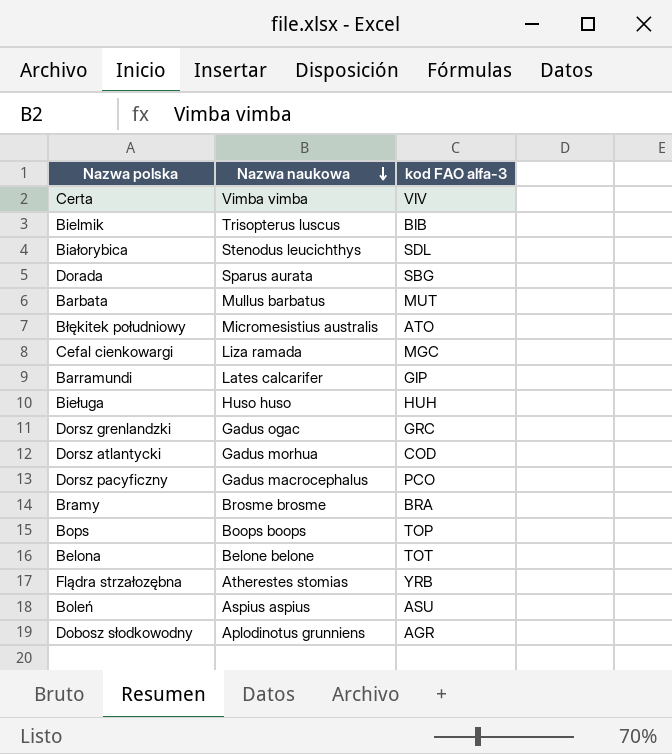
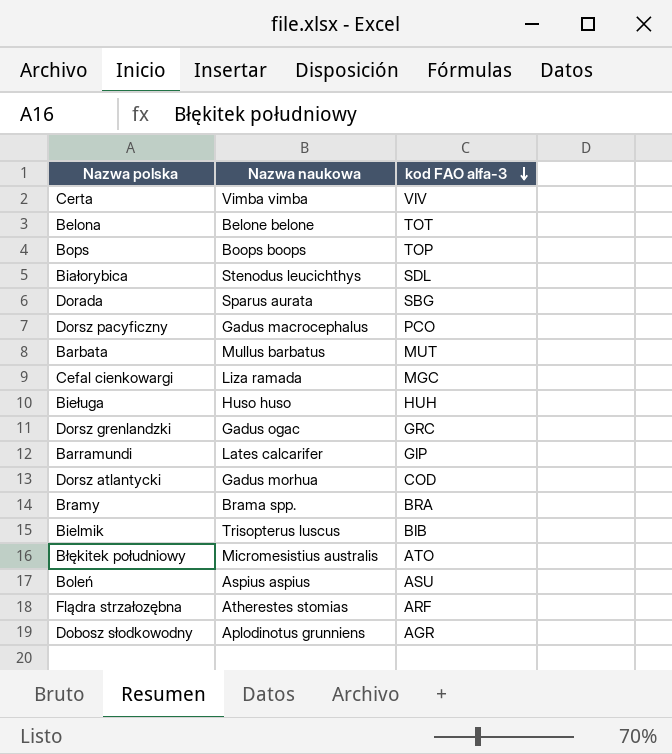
row order: Nazwa naukowa descending -> kod FAO alfa-3 descending
Bramy | Nazwa naukowa: Brosme brosme -> Brama spp.
Flądra strzałozębna | kod FAO alfa-3: YRB -> ARF

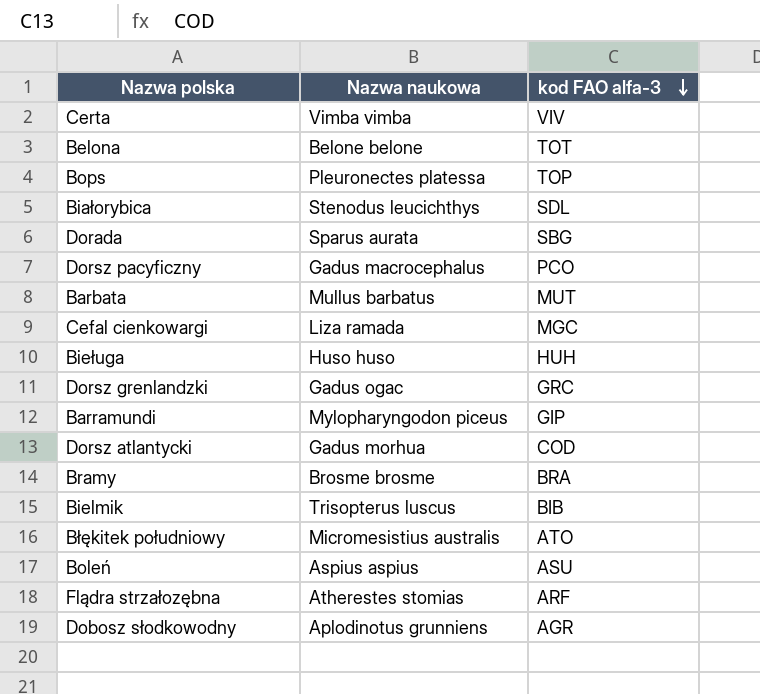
Bops | Nazwa naukowa: Boops boops -> Pleuronectes platessa
Barramundi | Nazwa naukowa: Lates calcarifer -> Mylopharyngodon piceus
Bramy | Nazwa naukowa: Brama spp. -> Brosme brosme

